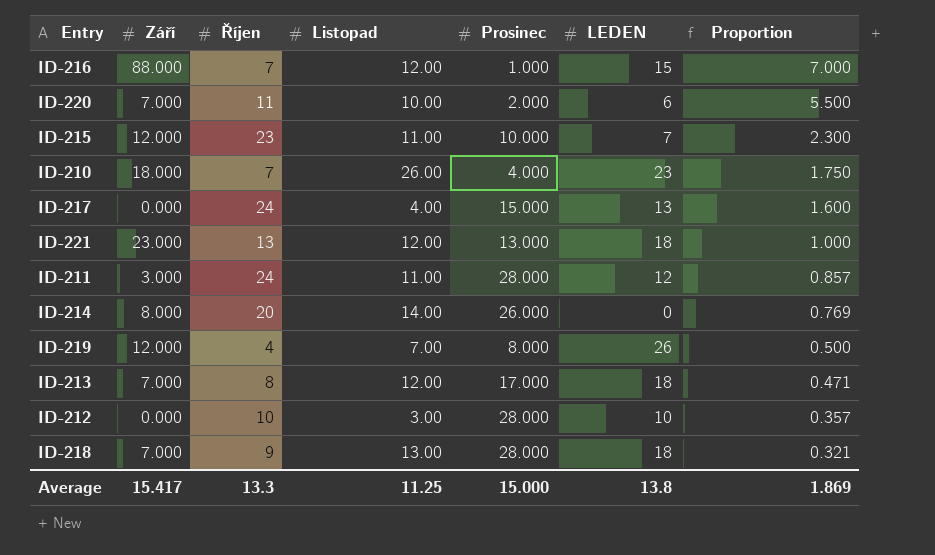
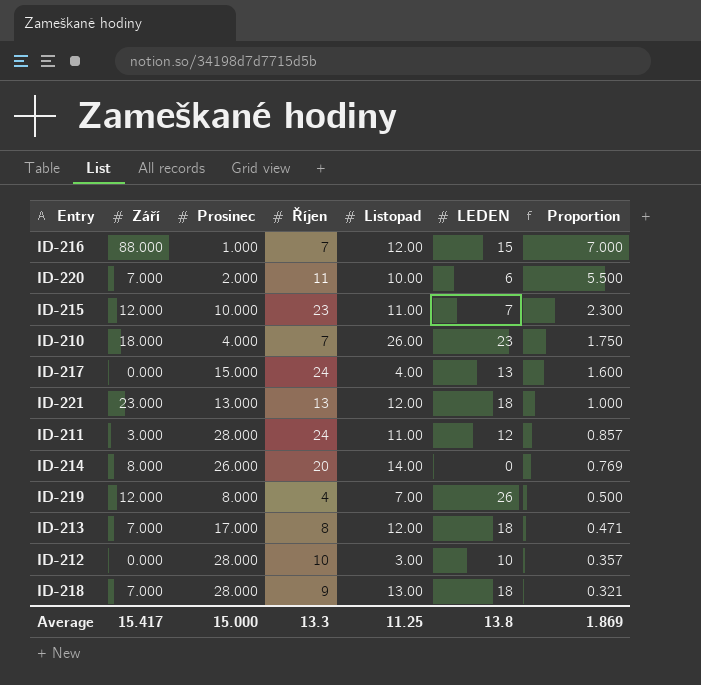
column Prosinec | position: 5 -> 3

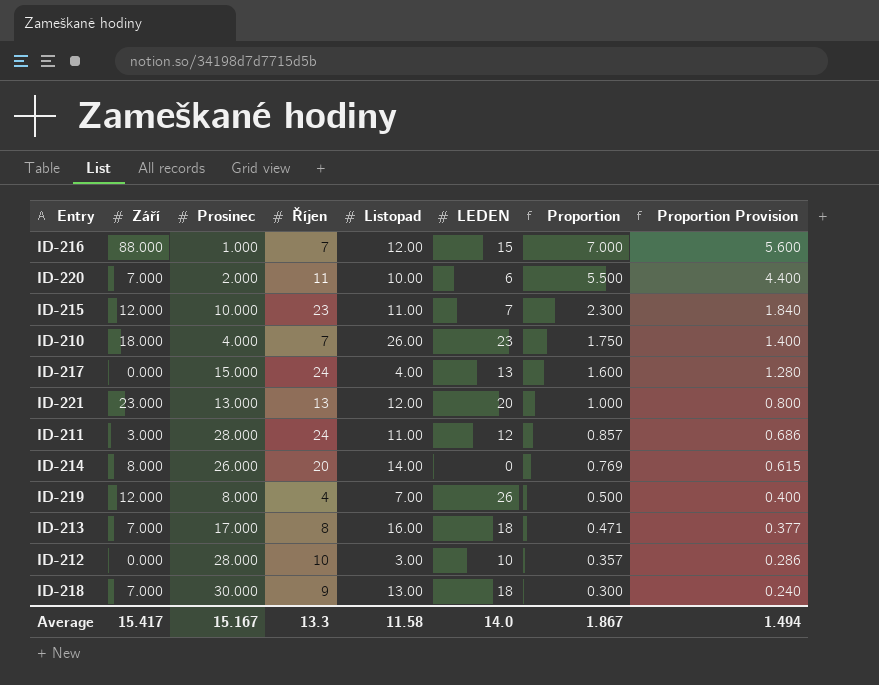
column Proportion Provision | formula: none -> [Proportion] * 0.8
ID-221 | LEDEN: 18 -> 20
ID-213 | Listopad: 12.00 -> 16.00
ID-218 | Prosinec: 28.000 -> 30.000
ID-218 | Proportion: 0.321 -> 0.300
Average | Prosinec: 15.000 -> 15.167
Average | Listopad: 11.25 -> 11.58
Average | LEDEN: 13.8 -> 14.0
Average | Proportion: 1.869 -> 1.867

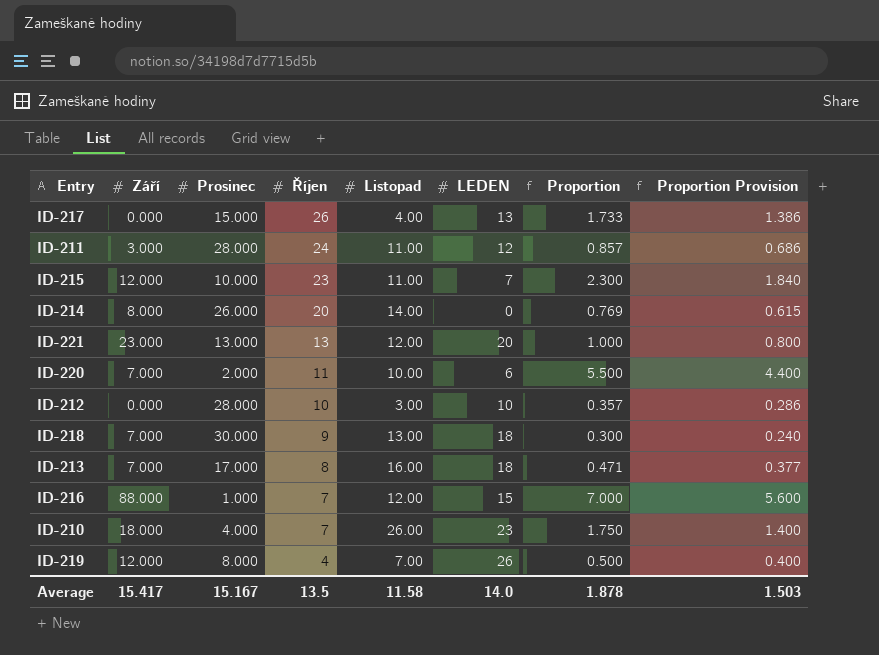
row order: Proportion descending -> Říjen descending
ID-217 | Říjen: 24 -> 26
ID-217 | Proportion: 1.600 -> 1.733
ID-217 | Proportion Provision: 1.280 -> 1.386
Average | Říjen: 13.3 -> 13.5
Average | Proportion: 1.867 -> 1.878
Average | Proportion Provision: 1.494 -> 1.503

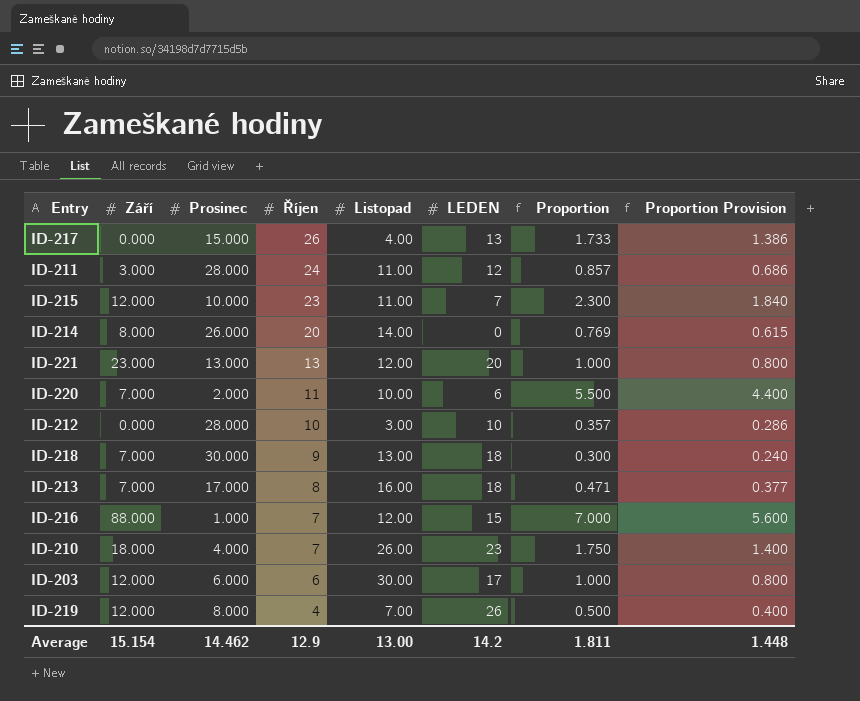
row ID-203: none -> 12.000 | 6.000 | 6 | 30.00 | 17 | 1.000 | 0.800
Average | Září: 15.417 -> 15.154
Average | Prosinec: 15.167 -> 14.462
Average | Říjen: 13.5 -> 12.9
Average | Listopad: 11.58 -> 13.00
Average | LEDEN: 14.0 -> 14.2
Average | Proportion: 1.878 -> 1.811
Average | Proportion Provision: 1.503 -> 1.448

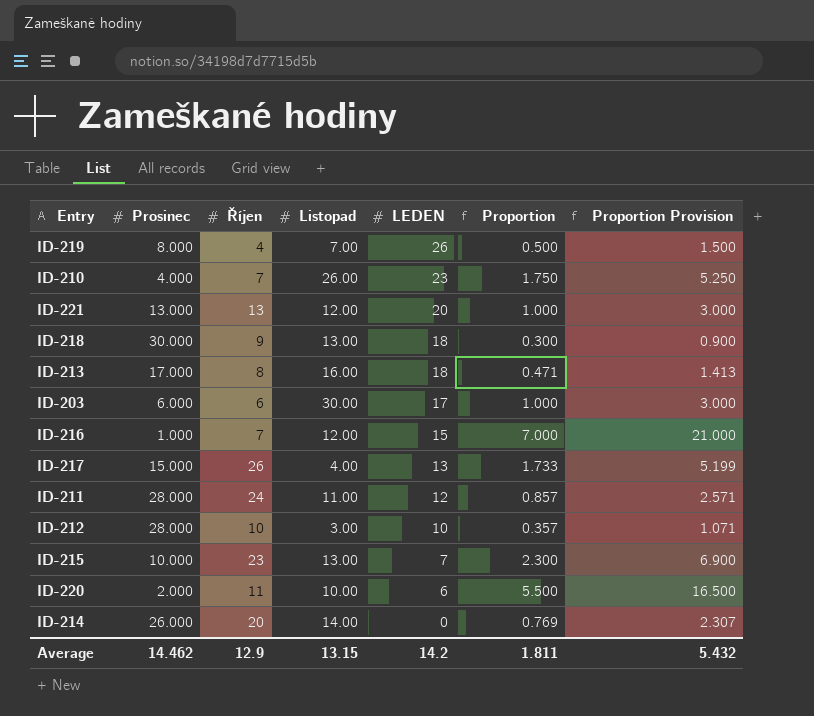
row order: Říjen descending -> LEDEN descending
column Září | position: 2 -> none
column Proportion Provision | formula: [Proportion] * 0.8 -> [Proportion] * 3
ID-215 | Listopad: 11.00 -> 13.00
Average | Listopad: 13.00 -> 13.15
Average | Proportion Provision: 1.448 -> 5.432

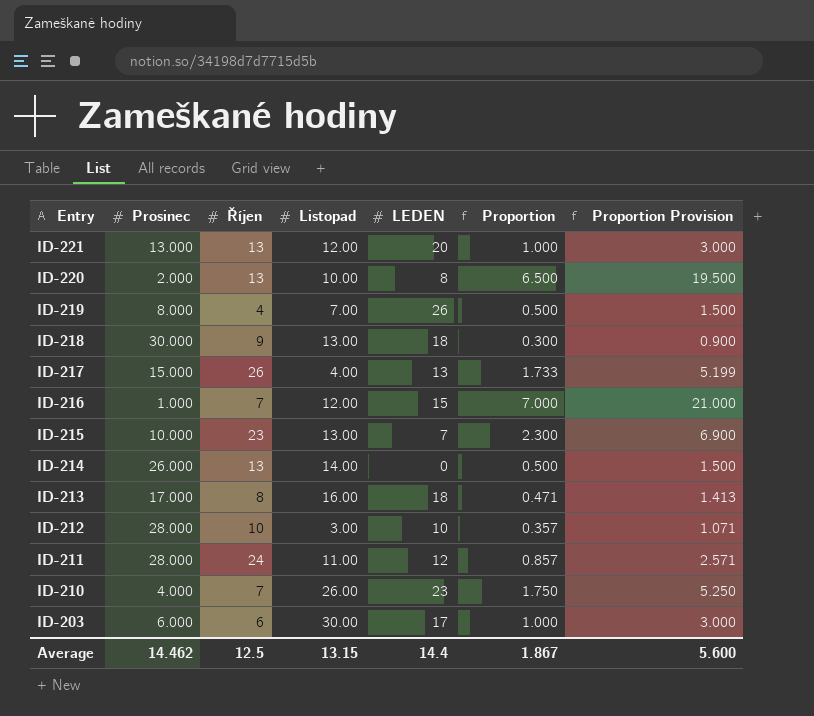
row order: LEDEN descending -> Entry descending
ID-220 | Říjen: 11 -> 13
ID-220 | LEDEN: 6 -> 8
ID-220 | Proportion: 5.500 -> 6.500
ID-220 | Proportion Provision: 16.500 -> 19.500
ID-214 | Říjen: 20 -> 13
ID-214 | Proportion: 0.769 -> 0.500
ID-214 | Proportion Provision: 2.307 -> 1.500
Average | Říjen: 12.9 -> 12.5
Average | LEDEN: 14.2 -> 14.4
Average | Proportion: 1.811 -> 1.867
Average | Proportion Provision: 5.432 -> 5.600

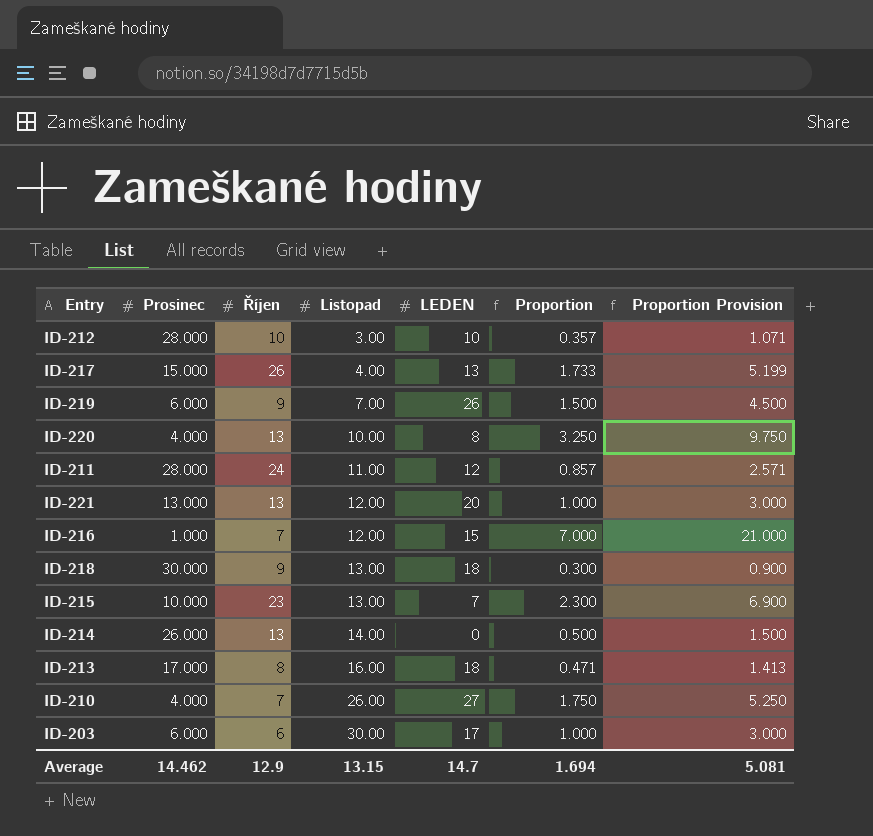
row order: Entry descending -> Listopad ascending
ID-219 | Prosinec: 8.000 -> 6.000
ID-219 | Říjen: 4 -> 9
ID-219 | Proportion: 0.500 -> 1.500
ID-219 | Proportion Provision: 1.500 -> 4.500
ID-220 | Prosinec: 2.000 -> 4.000
ID-220 | Proportion: 6.500 -> 3.250
ID-220 | Proportion Provision: 19.500 -> 9.750
ID-210 | LEDEN: 23 -> 27
Average | Říjen: 12.5 -> 12.9
Average | LEDEN: 14.4 -> 14.7
Average | Proportion: 1.867 -> 1.694
Average | Proportion Provision: 5.600 -> 5.081

